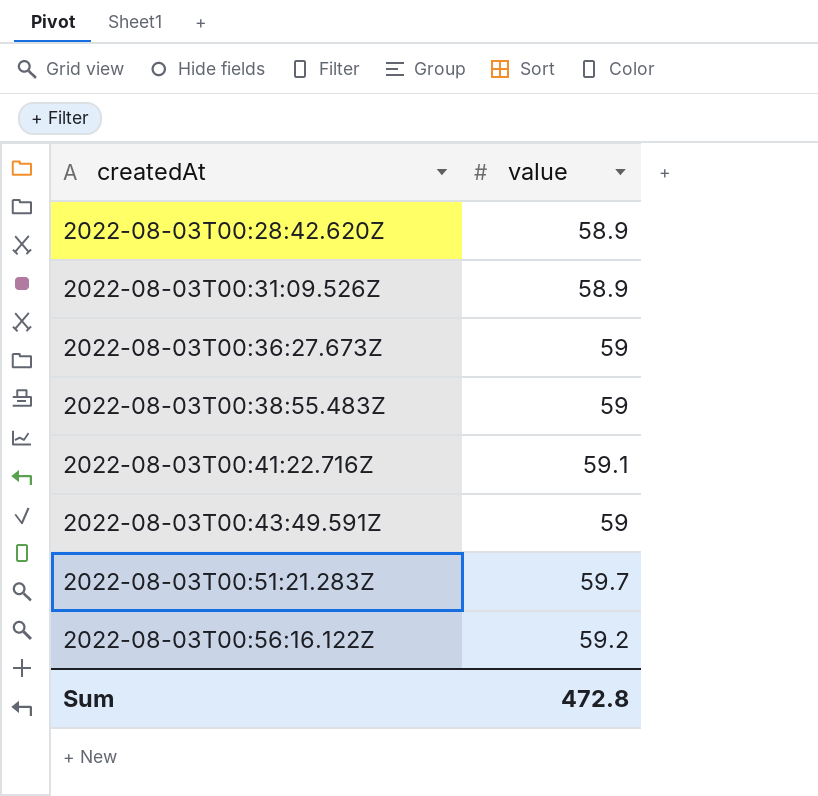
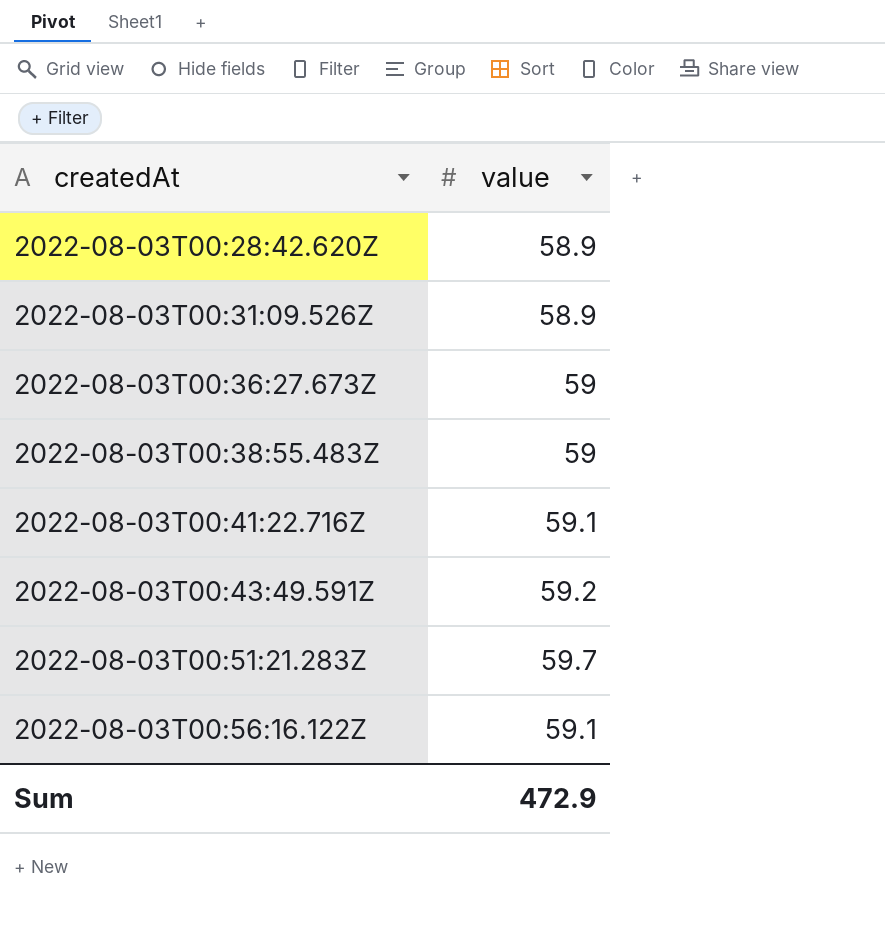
2022-08-03T00:43:49.591Z | value: 59 -> 59.2
2022-08-03T00:56:16.122Z | value: 59.2 -> 59.1
Sum | value: 472.8 -> 472.9

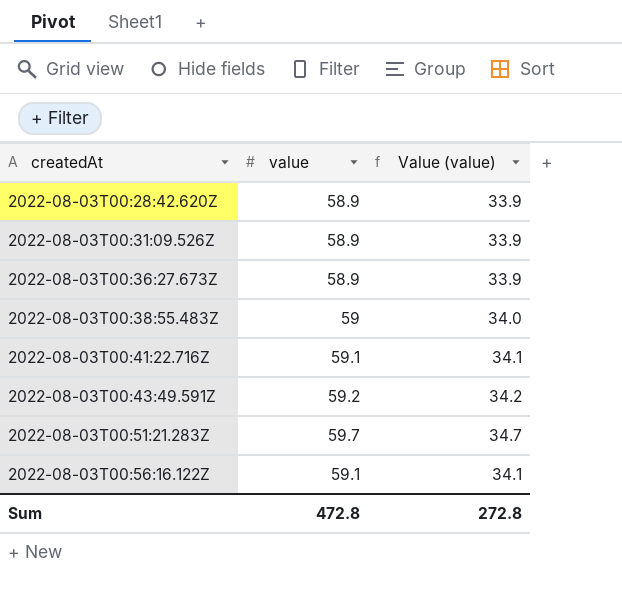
column Value (value) | formula: none -> [value] - 25
2022-08-03T00:36:27.673Z | value: 59 -> 58.9
Sum | value: 472.9 -> 472.8

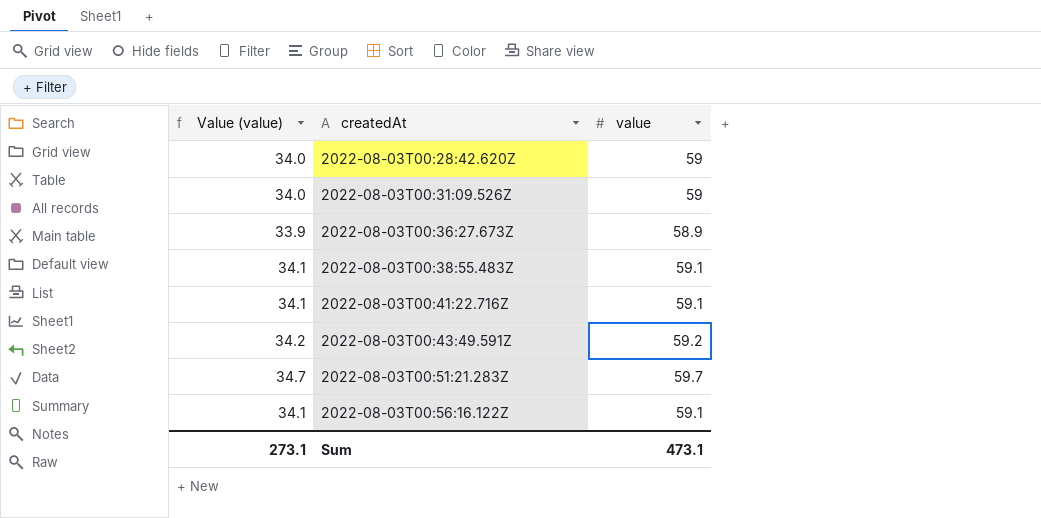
column Value (value) | position: 3 -> 1
2022-08-03T00:28:42.620Z | Value (value): 33.9 -> 34.0
2022-08-03T00:28:42.620Z | value: 58.9 -> 59
2022-08-03T00:31:09.526Z | Value (value): 33.9 -> 34.0
2022-08-03T00:31:09.526Z | value: 58.9 -> 59
2022-08-03T00:38:55.483Z | Value (value): 34.0 -> 34.1
2022-08-03T00:38:55.483Z | value: 59 -> 59.1
Sum | Value (value): 272.8 -> 273.1
Sum | value: 472.8 -> 473.1

